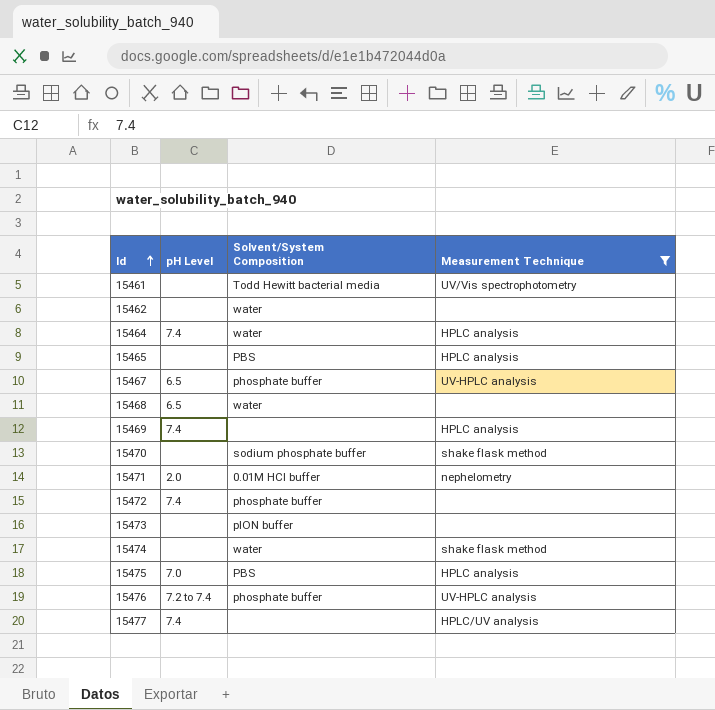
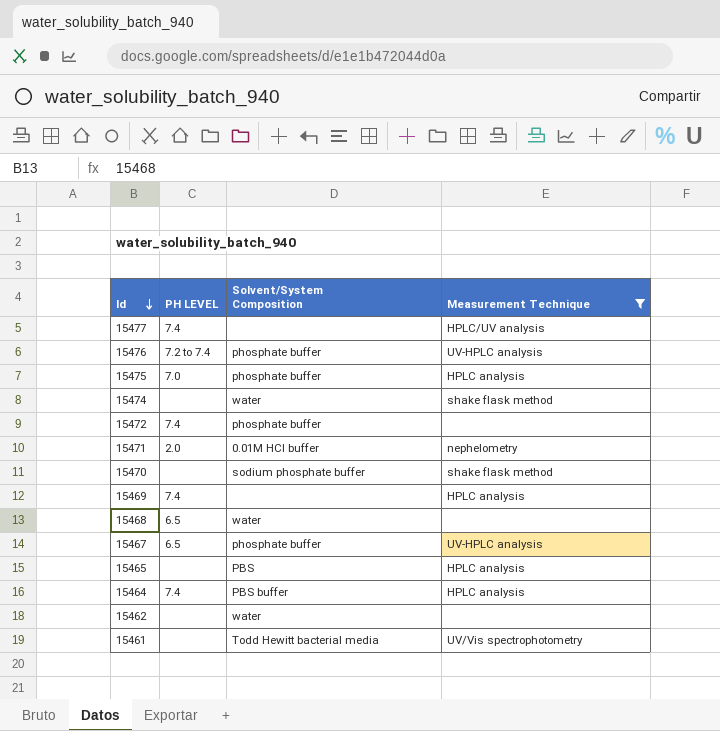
row order: Id ascending -> Id descending
column name: pH Level -> PH LEVEL
row 15473: none | plON buffer | none -> none
15475 | Solvent/System Composition: PBS -> phosphate buffer
15464 | Solvent/System Composition: water -> PBS buffer

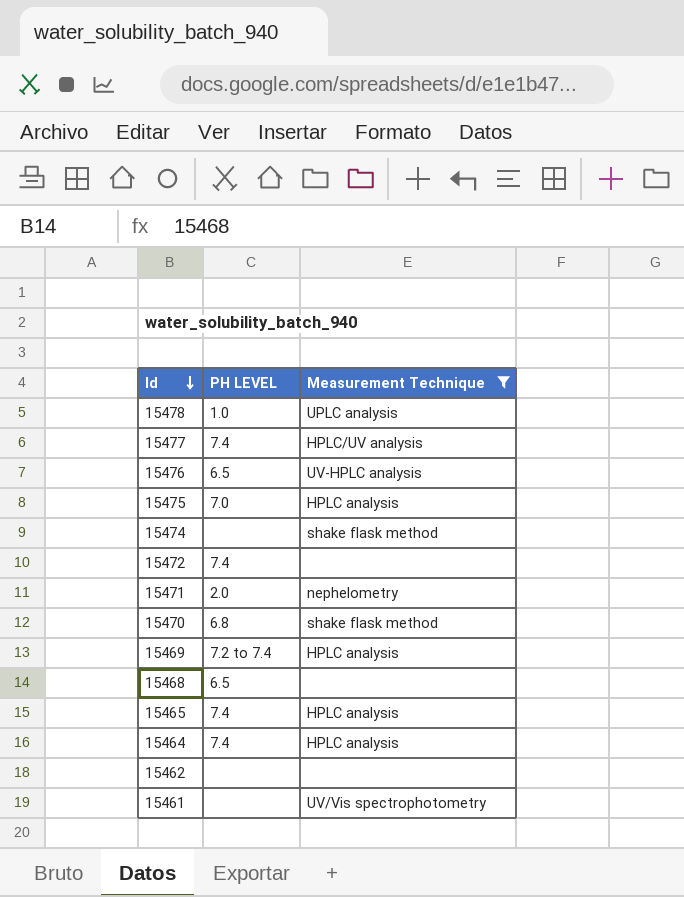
column Solvent/System Composition | position: 3 -> none
row 15467: 6.5 | phosphate buffer | UV-HPLC analysis -> none
row 15478: none -> 1.0 | UPLC analysis
15476 | PH LEVEL: 7.2 to 7.4 -> 6.5
15470 | PH LEVEL: none -> 6.8
15469 | PH LEVEL: 7.4 -> 7.2 to 7.4
15465 | PH LEVEL: none -> 7.4

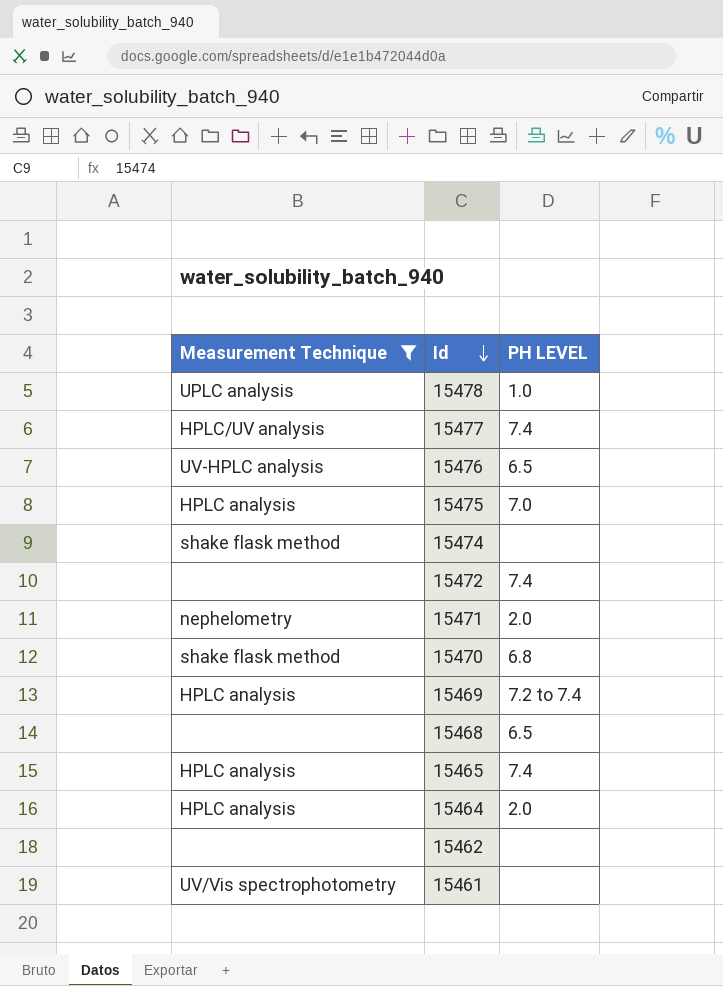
column Measurement Technique | position: 3 -> 1
15464 | PH LEVEL: 7.4 -> 2.0

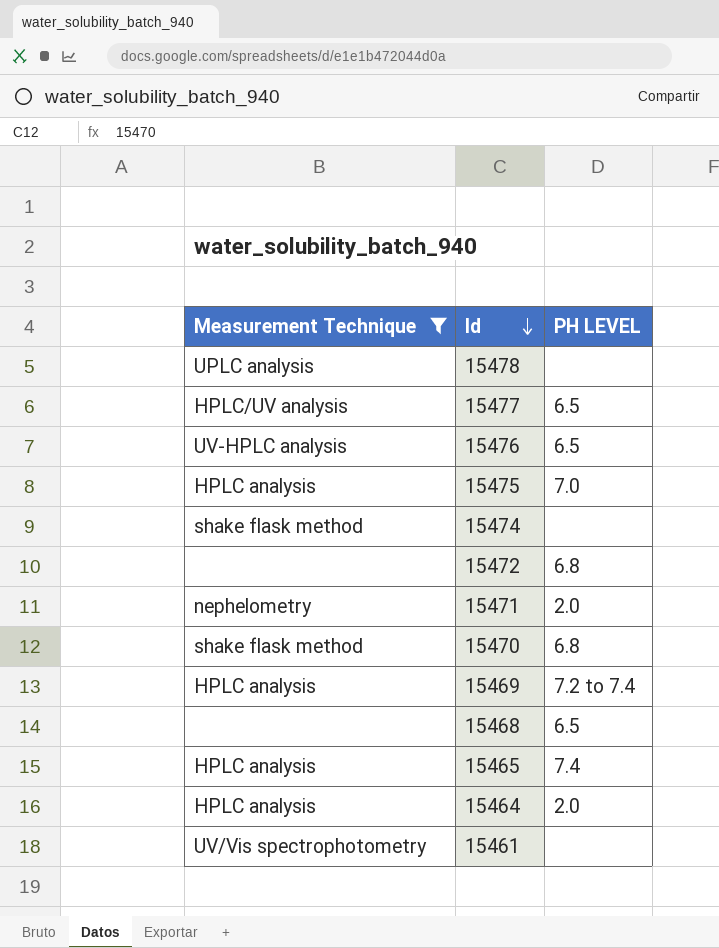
row 15462: none | none -> none
15478 | PH LEVEL: 1.0 -> none
15477 | PH LEVEL: 7.4 -> 6.5
15472 | PH LEVEL: 7.4 -> 6.8

